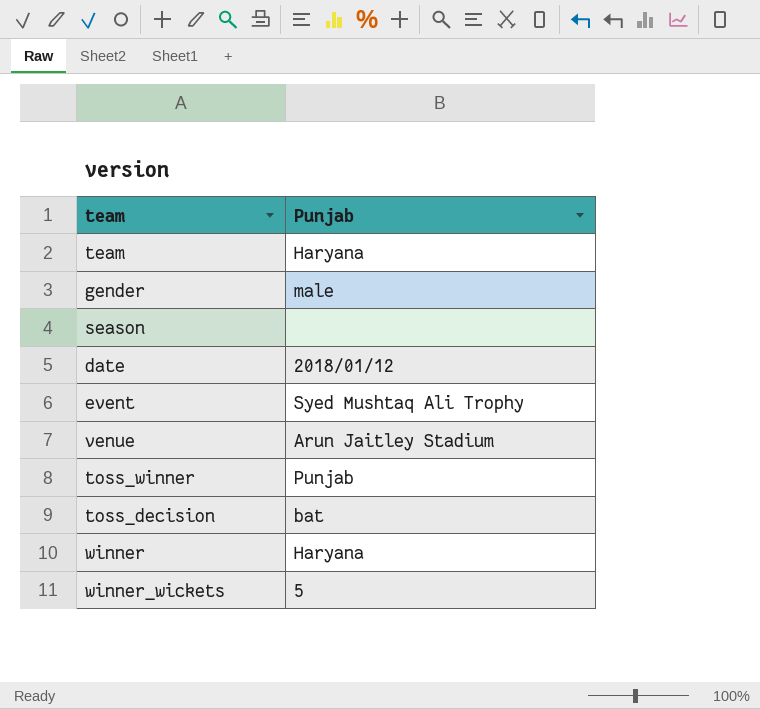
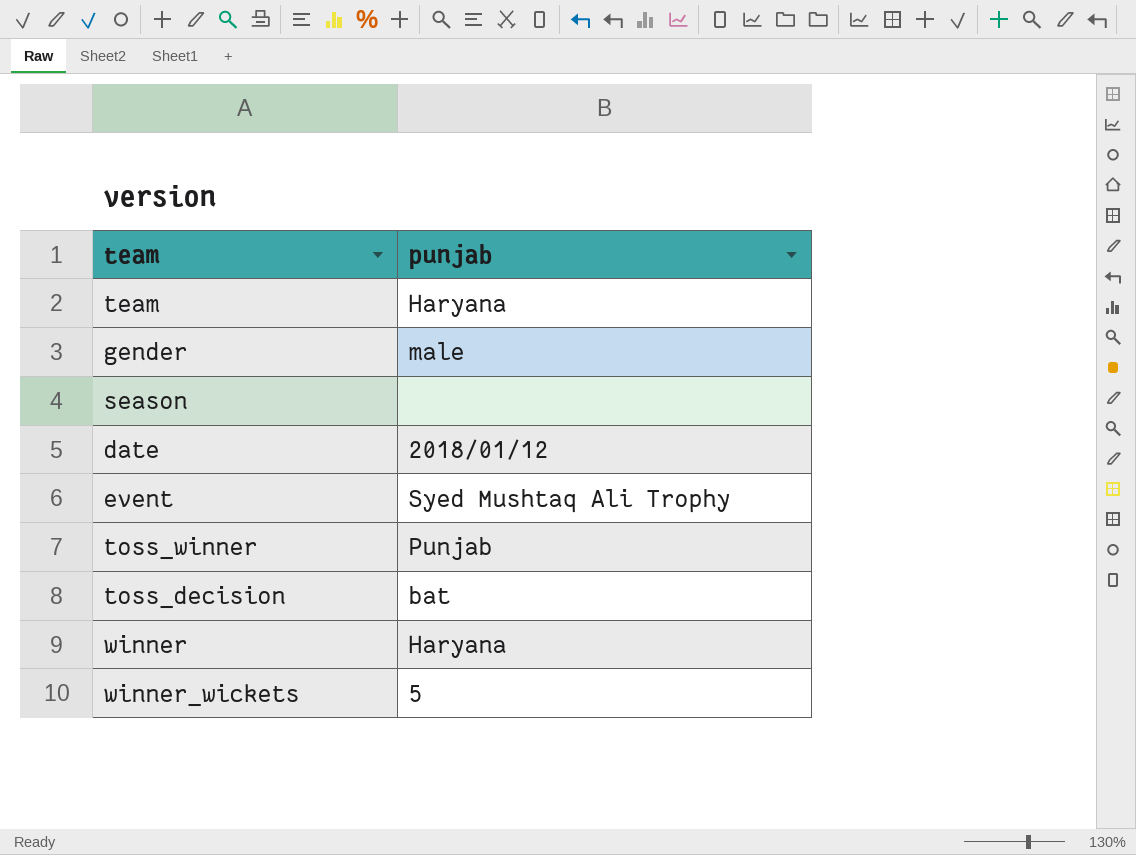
column name: Punjab -> punjab
row venue: Arun Jaitley Stadium -> none

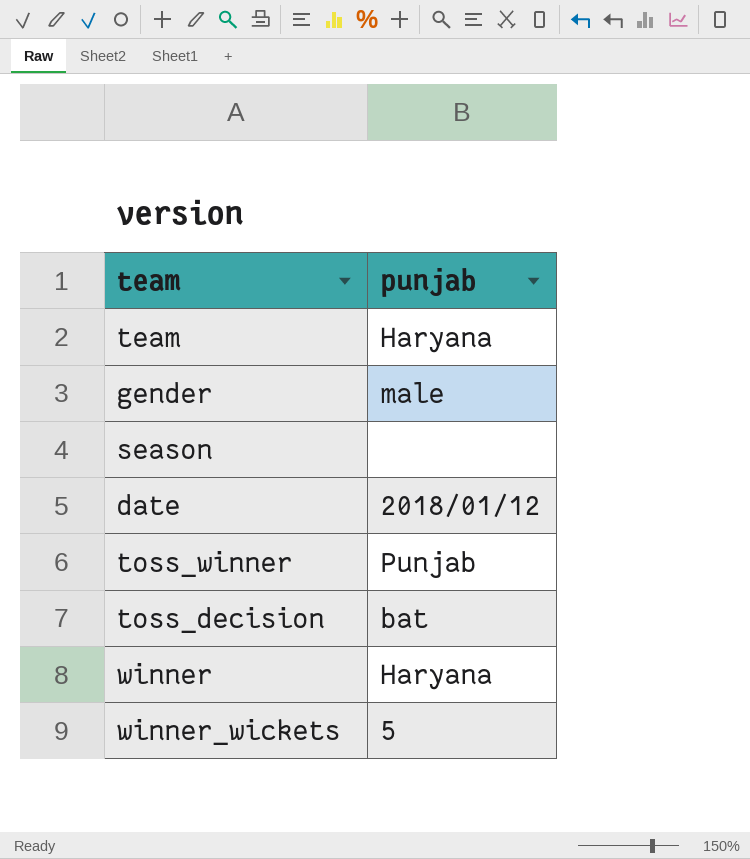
row event: Syed Mushtaq Ali Trophy -> none

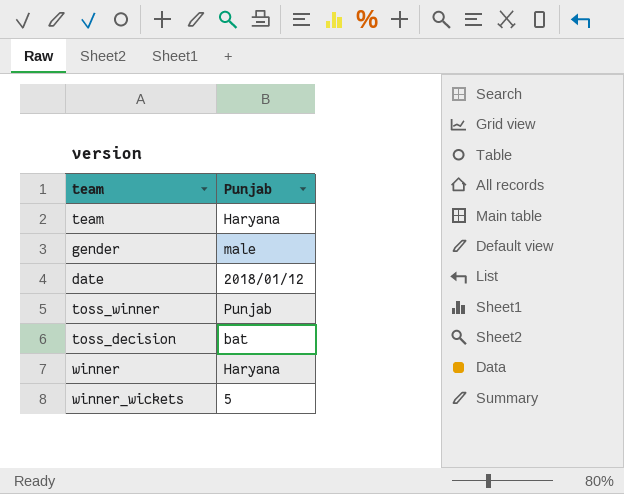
column name: punjab -> Punjab
row season: none -> none

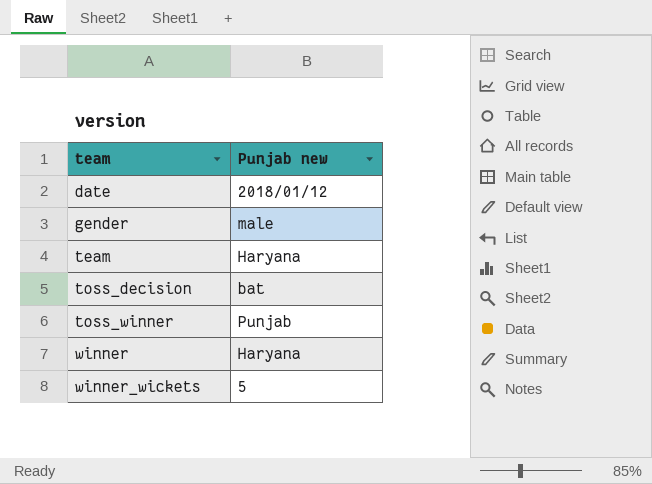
row order: none -> team ascending
column name: Punjab -> Punjab new

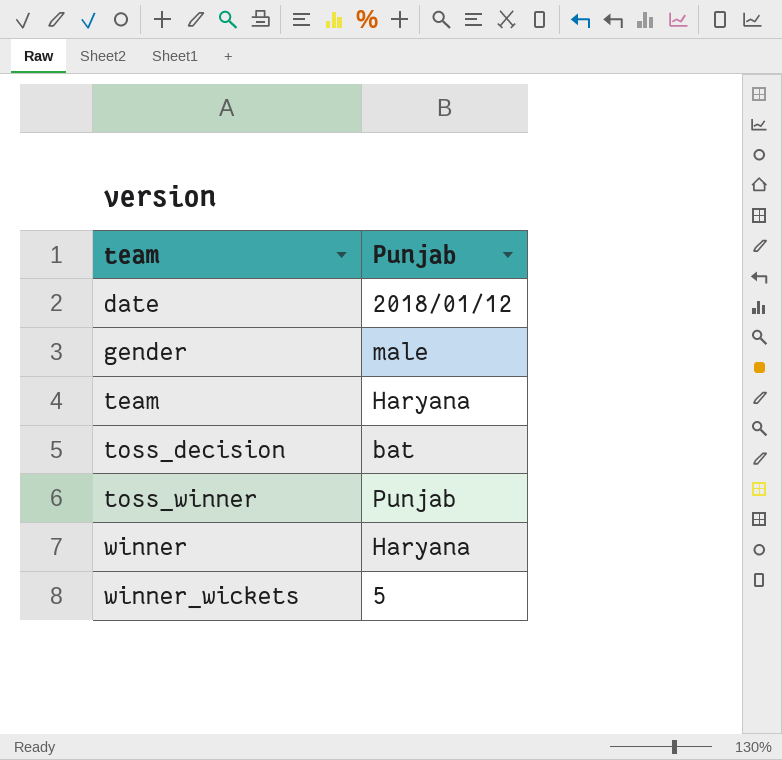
column name: Punjab new -> Punjab

